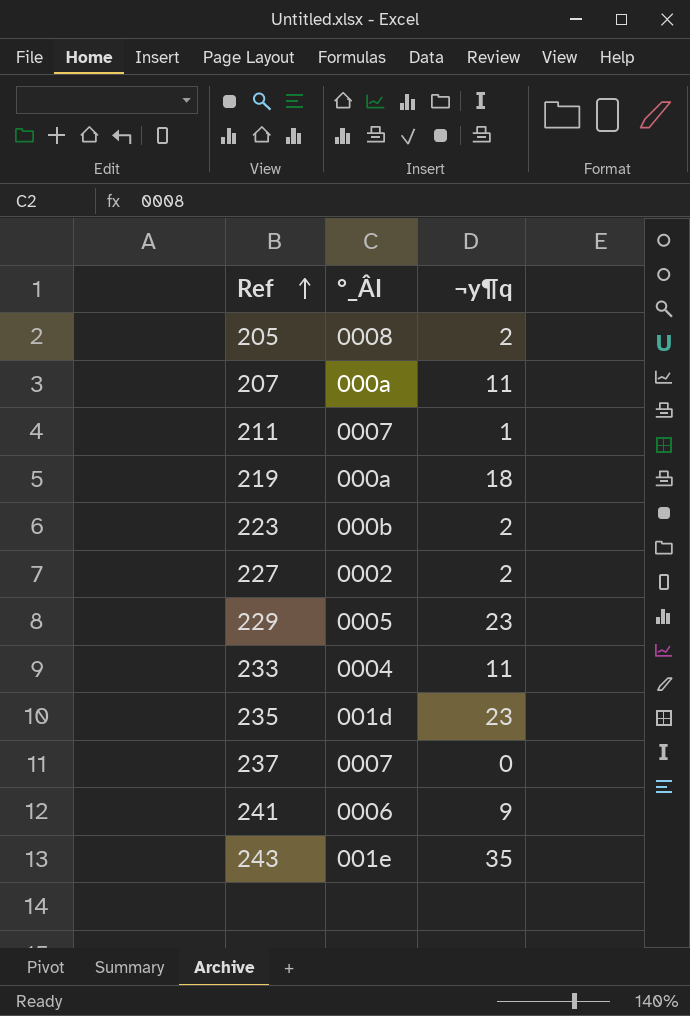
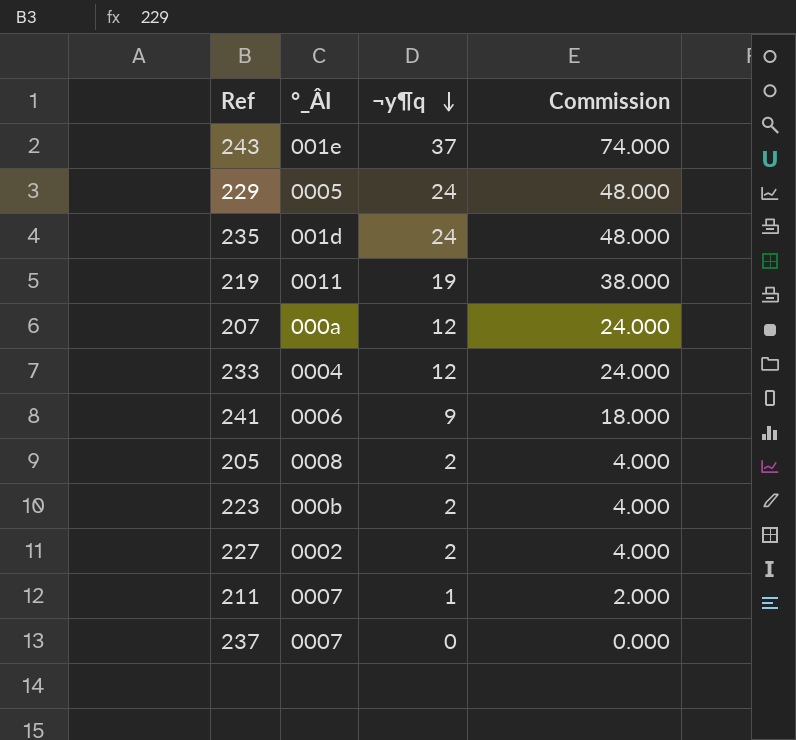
row order: Ref ascending -> ¬y¶q descending
column Commission | formula: none -> [¬y¶q] * 2
243 | ¬y¶q: 35 -> 37
229 | ¬y¶q: 23 -> 24
235 | ¬y¶q: 23 -> 24
219 | °_ÂI: 000a -> 0011
219 | ¬y¶q: 18 -> 19
207 | ¬y¶q: 11 -> 12
233 | ¬y¶q: 11 -> 12

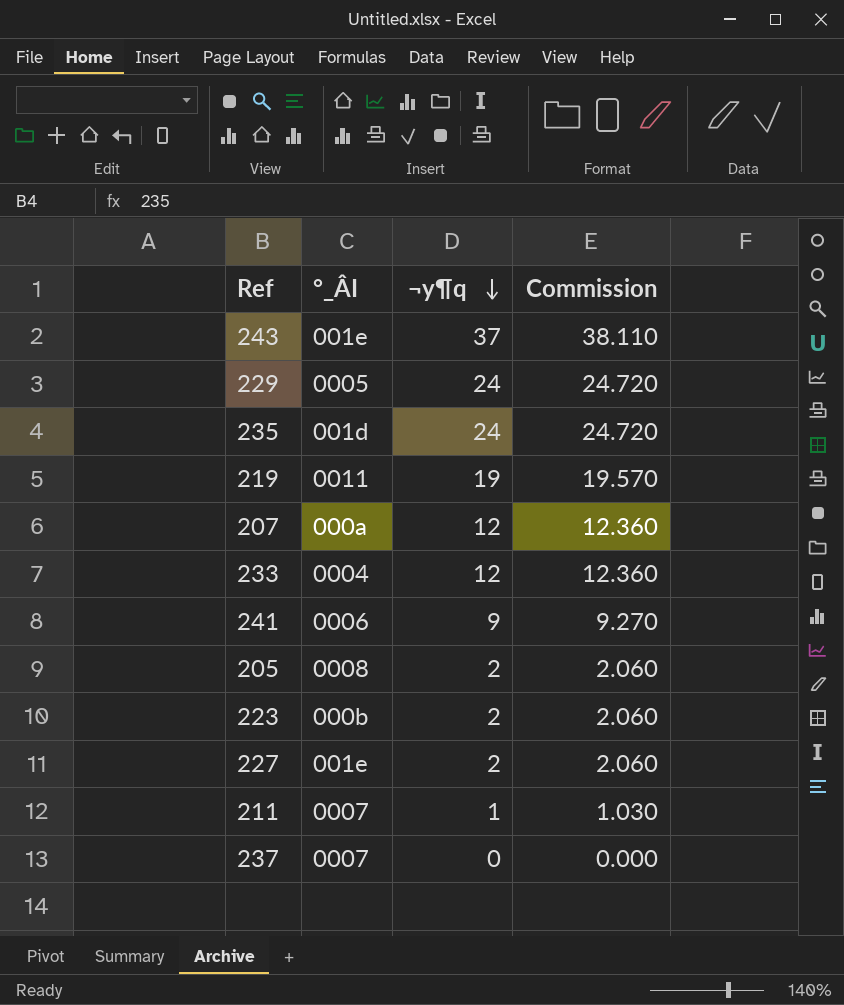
column Commission | formula: [¬y¶q] * 2 -> [¬y¶q] * 1.03
227 | °_ÂI: 0002 -> 001e

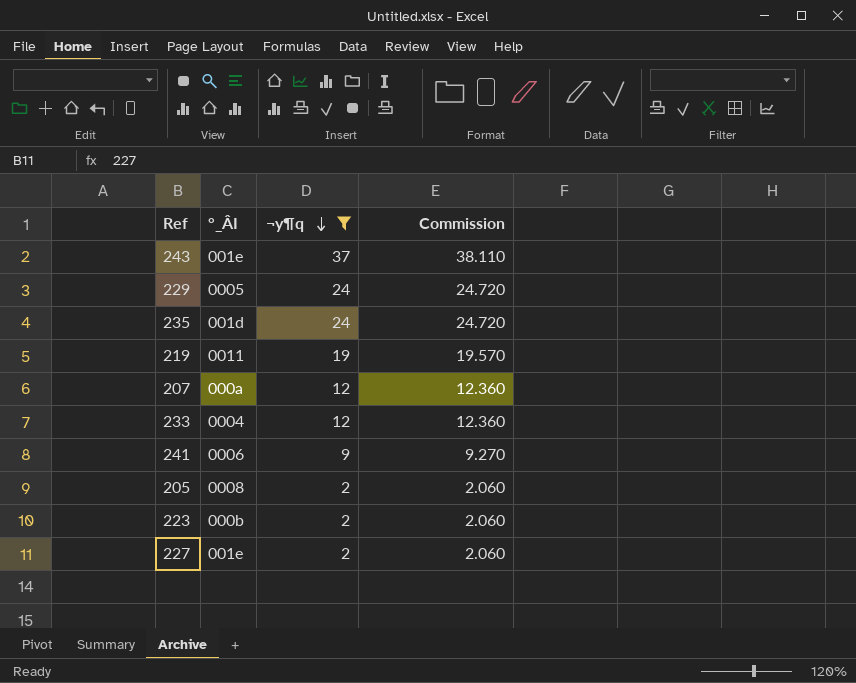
filter: none -> ¬y¶q >= 2

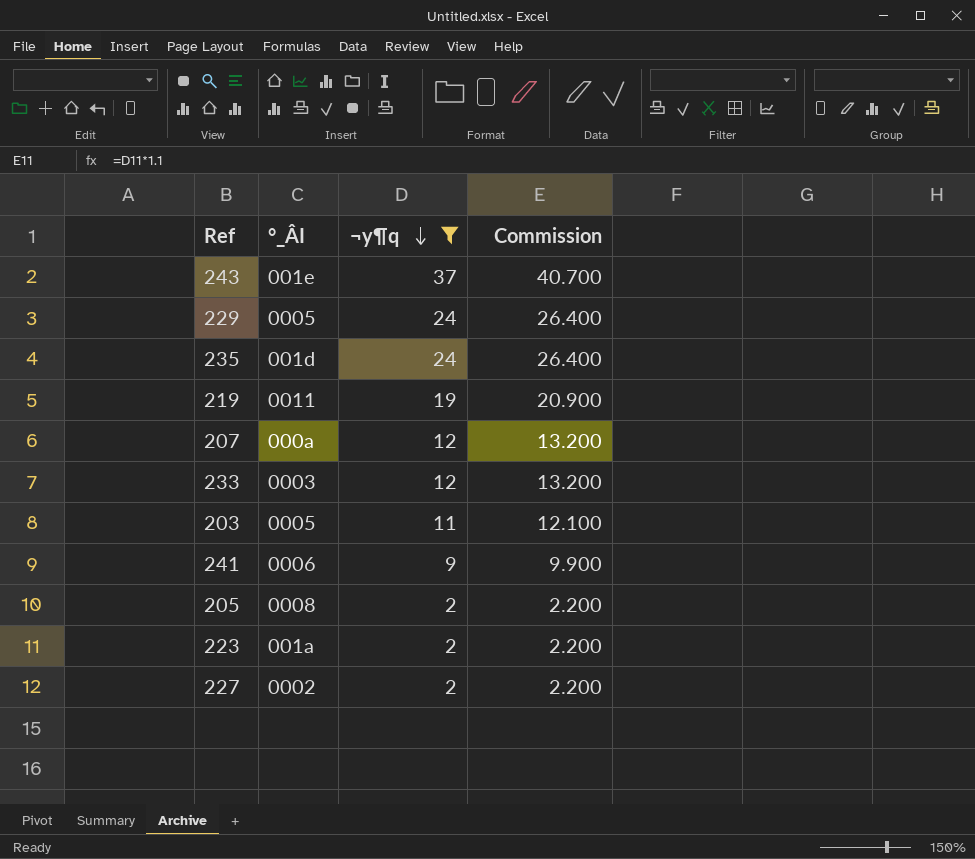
column Commission | formula: [¬y¶q] * 1.03 -> [¬y¶q] * 1.1
233 | °_ÂI: 0004 -> 0003
row 203: none -> 0005 | 11 | 12.100
223 | °_ÂI: 000b -> 001a
227 | °_ÂI: 001e -> 0002

